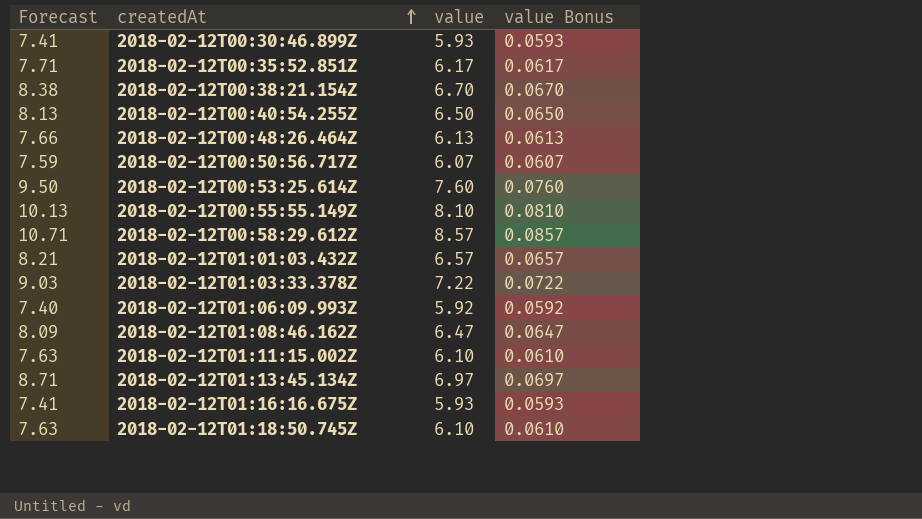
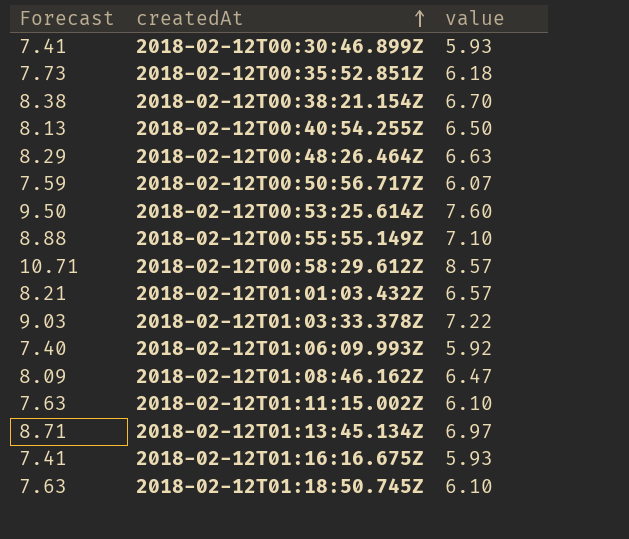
column value Bonus | formula: [value] * 0.01 -> none
2018-02-12T00:35:52.851Z | Forecast: 7.71 -> 7.73
2018-02-12T00:35:52.851Z | value: 6.17 -> 6.18
2018-02-12T00:48:26.464Z | Forecast: 7.66 -> 8.29
2018-02-12T00:48:26.464Z | value: 6.13 -> 6.63
2018-02-12T00:55:55.149Z | Forecast: 10.13 -> 8.88
2018-02-12T00:55:55.149Z | value: 8.10 -> 7.10

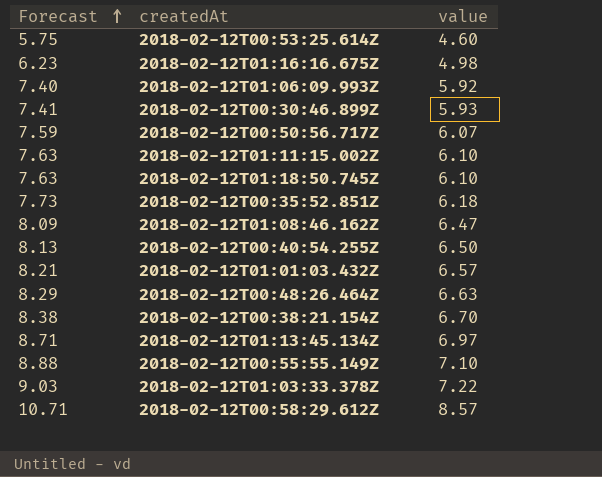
row order: createdAt ascending -> Forecast ascending
2018-02-12T00:53:25.614Z | Forecast: 9.50 -> 5.75
2018-02-12T00:53:25.614Z | value: 7.60 -> 4.60
2018-02-12T01:16:16.675Z | Forecast: 7.41 -> 6.23
2018-02-12T01:16:16.675Z | value: 5.93 -> 4.98

